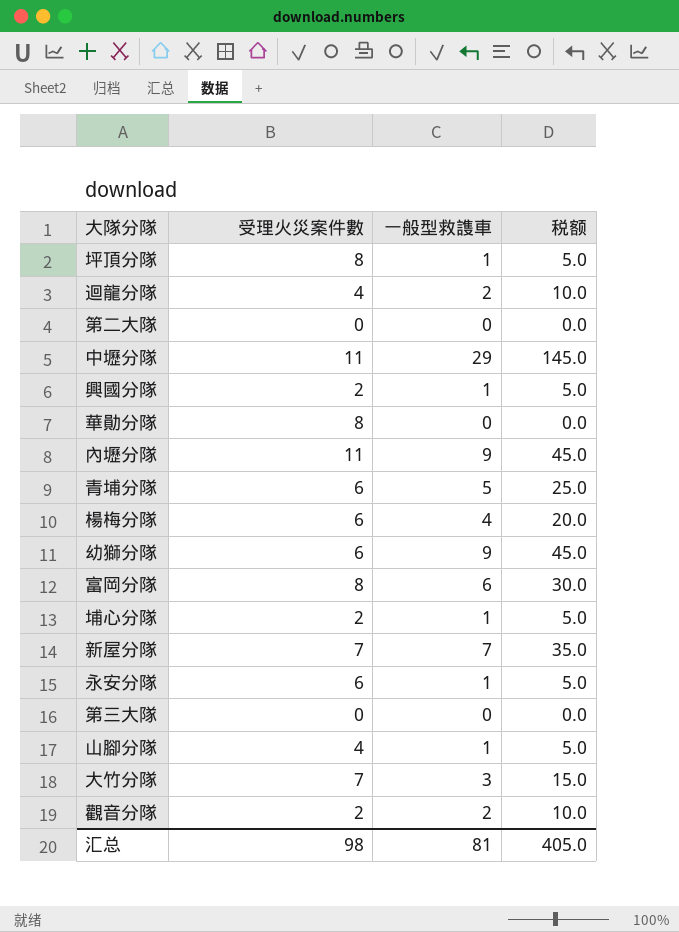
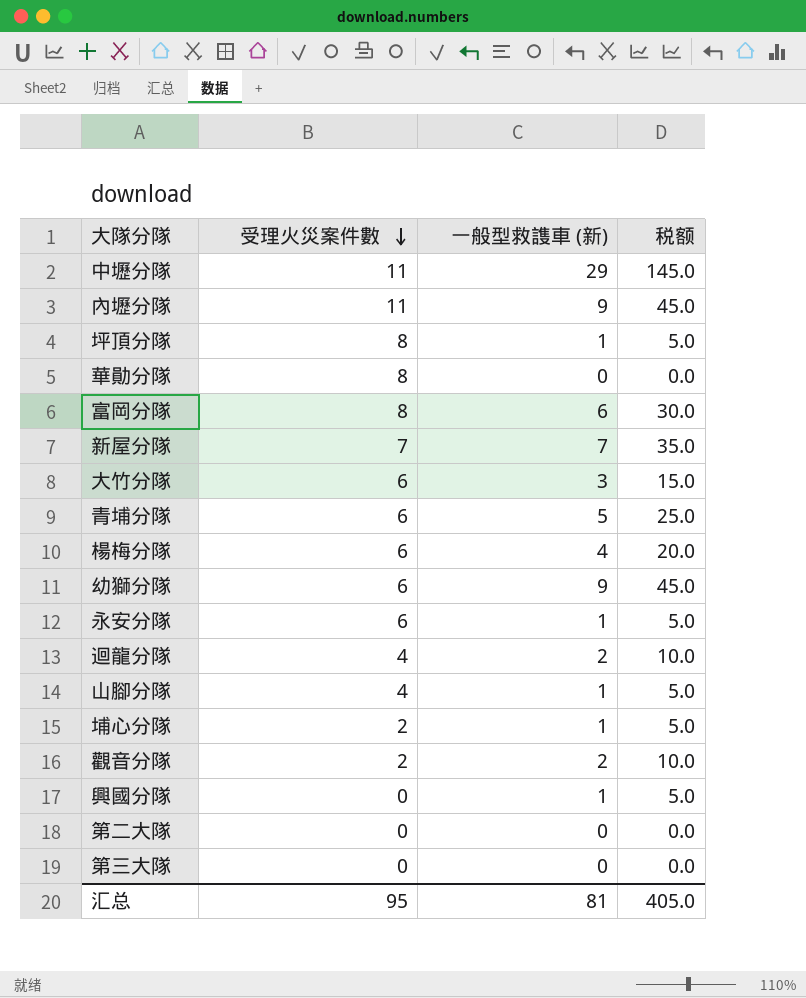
row order: none -> 受理火災案件數 descending
column name: 一般型救謢車 -> 一般型救謢車 (新)
大竹分隊 | 受理火災案件數: 7 -> 6
興國分隊 | 受理火災案件數: 2 -> 0
汇总 | 受理火災案件數: 98 -> 95

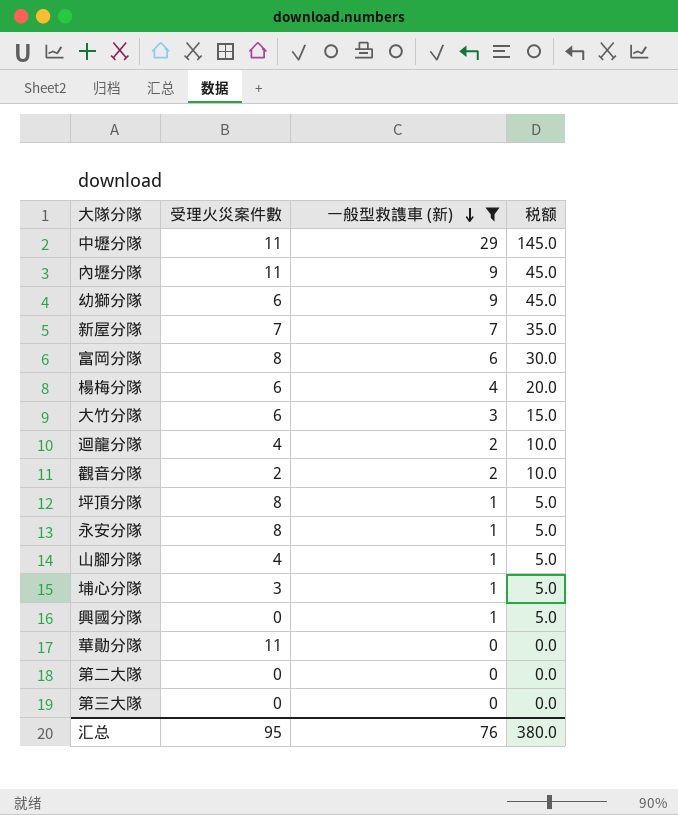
filter: none -> 一般型救謢車 (新) != 5
row order: 受理火災案件數 descending -> 一般型救謢車 (新) descending
永安分隊 | 受理火災案件數: 6 -> 8
埔心分隊 | 受理火災案件數: 2 -> 3
華勛分隊 | 受理火災案件數: 8 -> 11
汇总 | 一般型救謢車 (新): 81 -> 76
汇总 | 税额: 405.0 -> 380.0

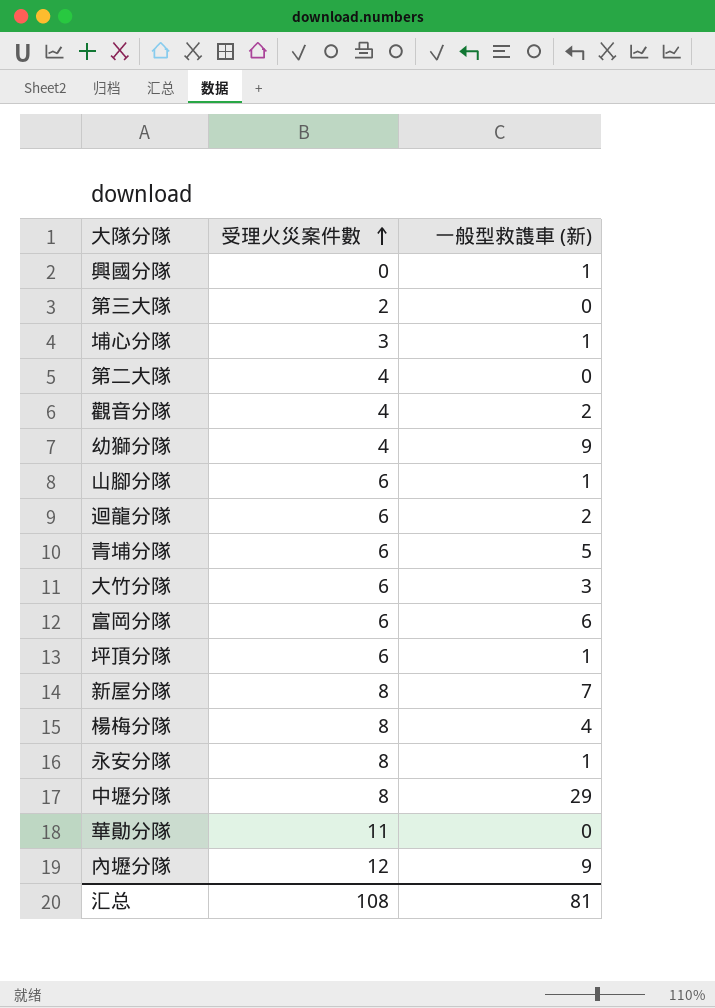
filter: 一般型救謢車 (新) != 5 -> none
row order: 一般型救謢車 (新) descending -> 受理火災案件數 ascending
column 税额 | formula: [一般型救謢車 (新)] * 5 -> none
第三大隊 | 受理火災案件數: 0 -> 2
第二大隊 | 受理火災案件數: 0 -> 4
觀音分隊 | 受理火災案件數: 2 -> 4
幼獅分隊 | 受理火災案件數: 6 -> 4
山腳分隊 | 受理火災案件數: 4 -> 6
迴龍分隊 | 受理火災案件數: 4 -> 6
富岡分隊 | 受理火災案件數: 8 -> 6
坪頂分隊 | 受理火災案件數: 8 -> 6
新屋分隊 | 受理火災案件數: 7 -> 8
楊梅分隊 | 受理火災案件數: 6 -> 8
中壢分隊 | 受理火災案件數: 11 -> 8
內壢分隊 | 受理火災案件數: 11 -> 12
汇总 | 受理火災案件數: 95 -> 108
汇总 | 一般型救謢車 (新): 76 -> 81

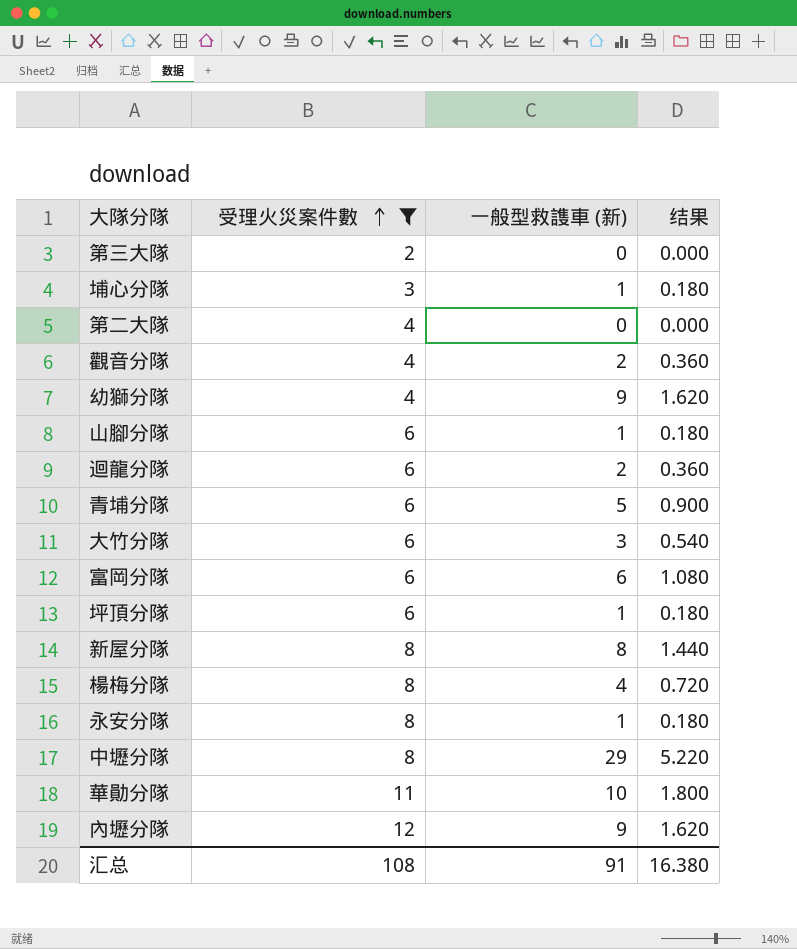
filter: none -> 受理火災案件數 != 0
column 结果 | formula: none -> [一般型救謢車 (新)] * 0.18
新屋分隊 | 一般型救謢車 (新): 7 -> 8
華勛分隊 | 一般型救謢車 (新): 0 -> 10
汇总 | 一般型救謢車 (新): 81 -> 91

